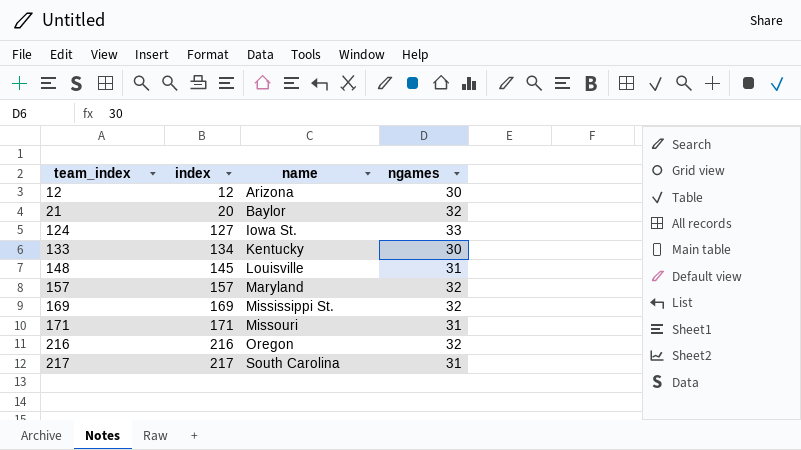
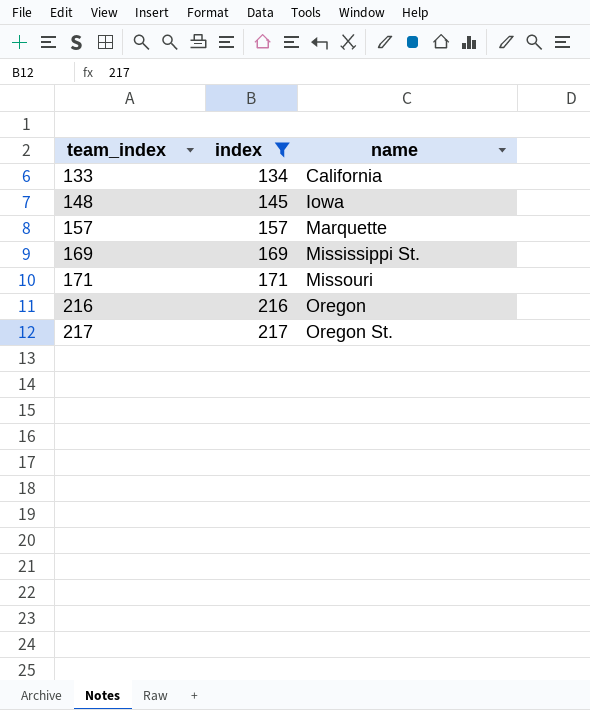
filter: none -> index >= 134
column ngames | position: 4 -> none
133 | name: Kentucky -> California
148 | name: Louisville -> Iowa
157 | name: Maryland -> Marquette
217 | name: South Carolina -> Oregon St.

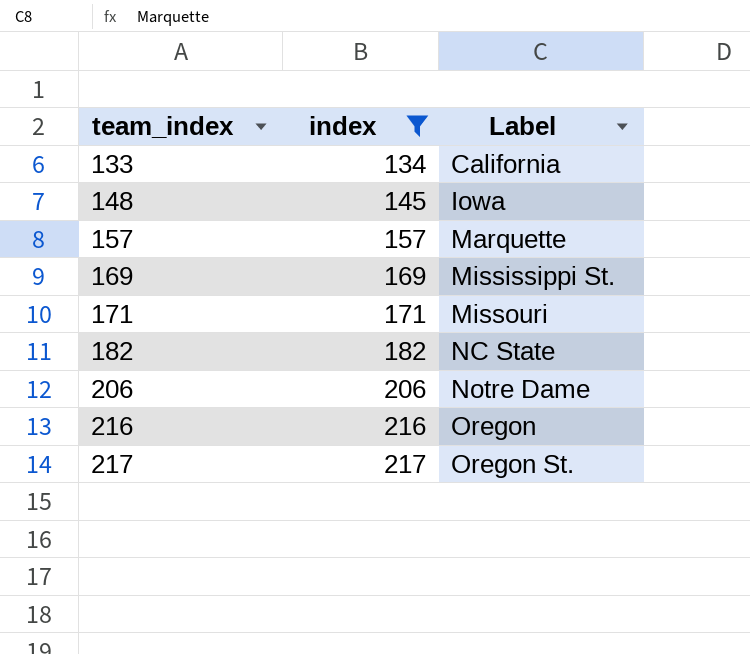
column name: name -> Label
row 182: none -> 182 | NC State
row 206: none -> 206 | Notre Dame

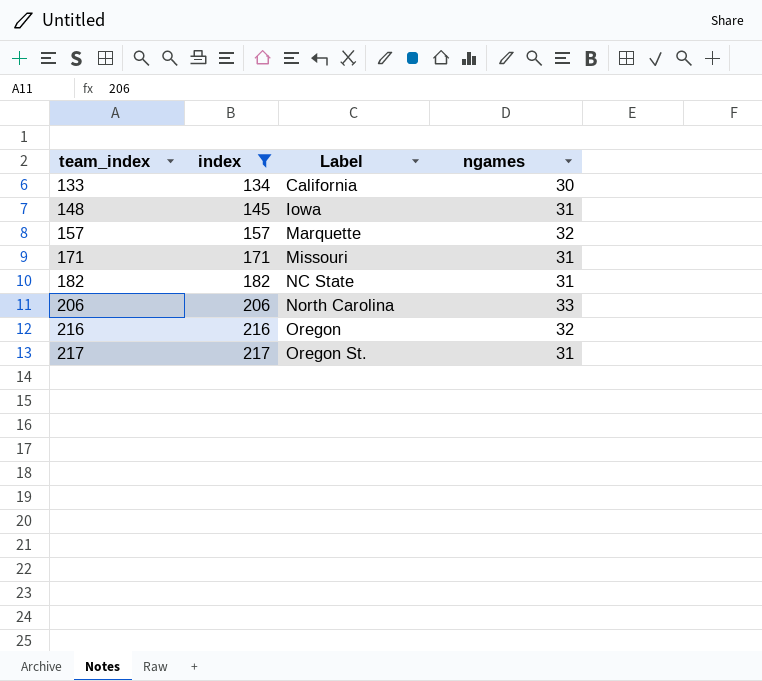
column ngames | position: none -> 4
row 169: 169 | Mississippi St. -> none
206 | Label: Notre Dame -> North Carolina

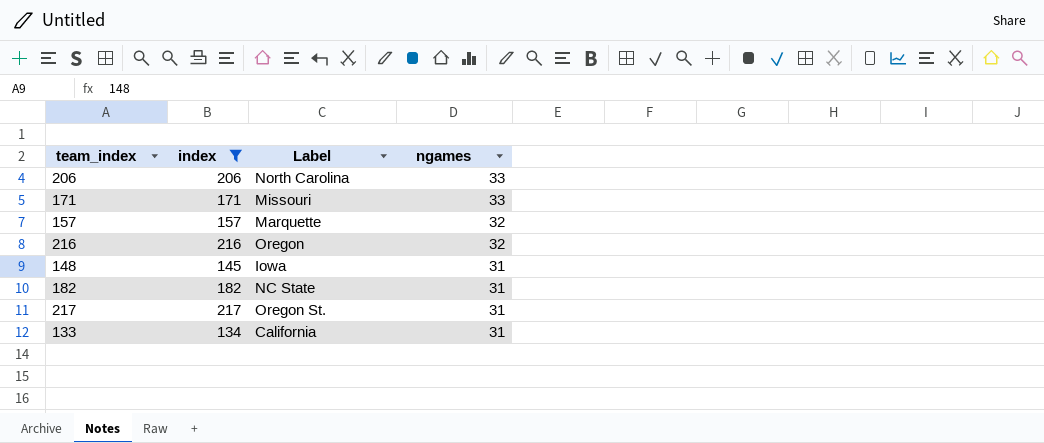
row order: team_index ascending -> ngames descending
171 | ngames: 31 -> 33
133 | ngames: 30 -> 31

